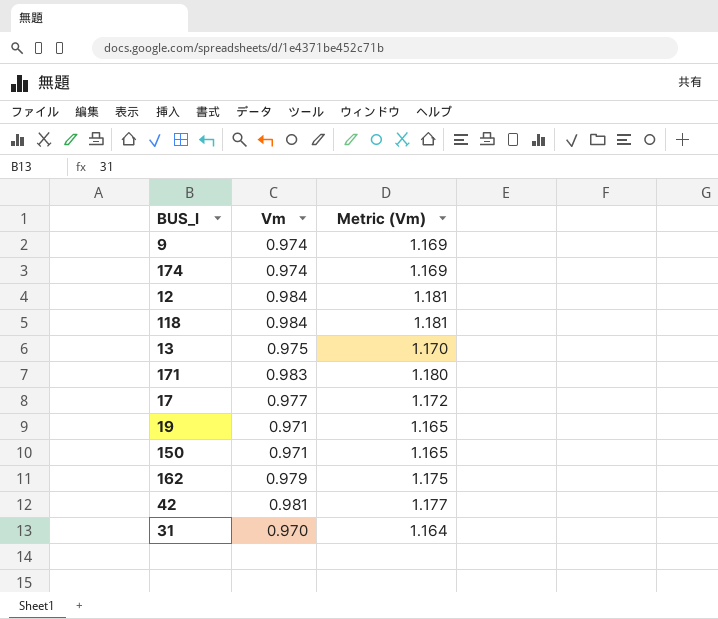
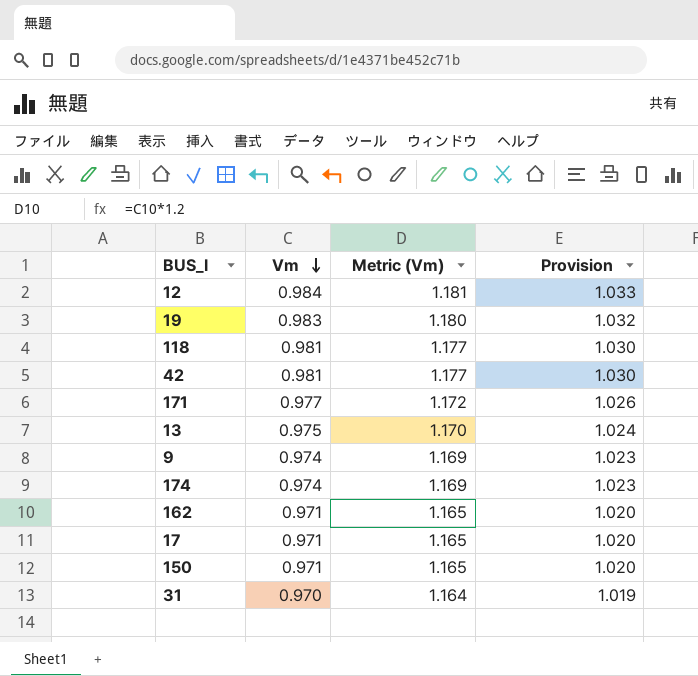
row order: none -> Vm descending
column Provision | formula: none -> [Vm] * 1.05
19 | Vm: 0.971 -> 0.983
19 | Metric (Vm): 1.165 -> 1.180
118 | Vm: 0.984 -> 0.981
118 | Metric (Vm): 1.181 -> 1.177
171 | Vm: 0.983 -> 0.977
171 | Metric (Vm): 1.180 -> 1.172
162 | Vm: 0.979 -> 0.971
162 | Metric (Vm): 1.175 -> 1.165
17 | Vm: 0.977 -> 0.971
17 | Metric (Vm): 1.172 -> 1.165

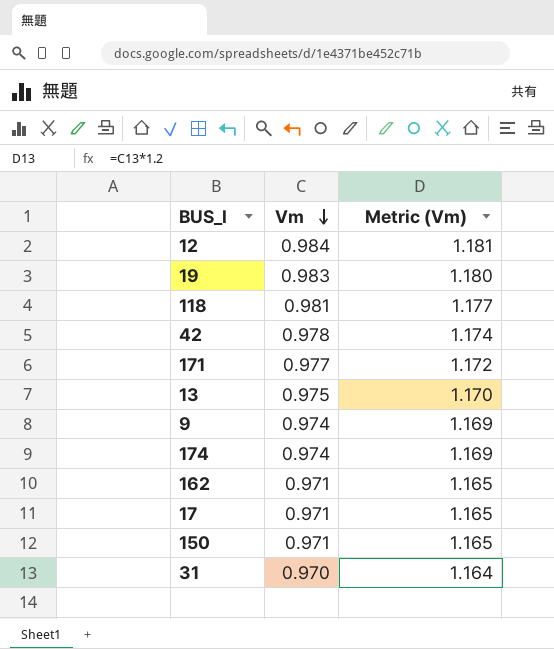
column Provision | formula: [Vm] * 1.05 -> none
42 | Vm: 0.981 -> 0.978
42 | Metric (Vm): 1.177 -> 1.174

